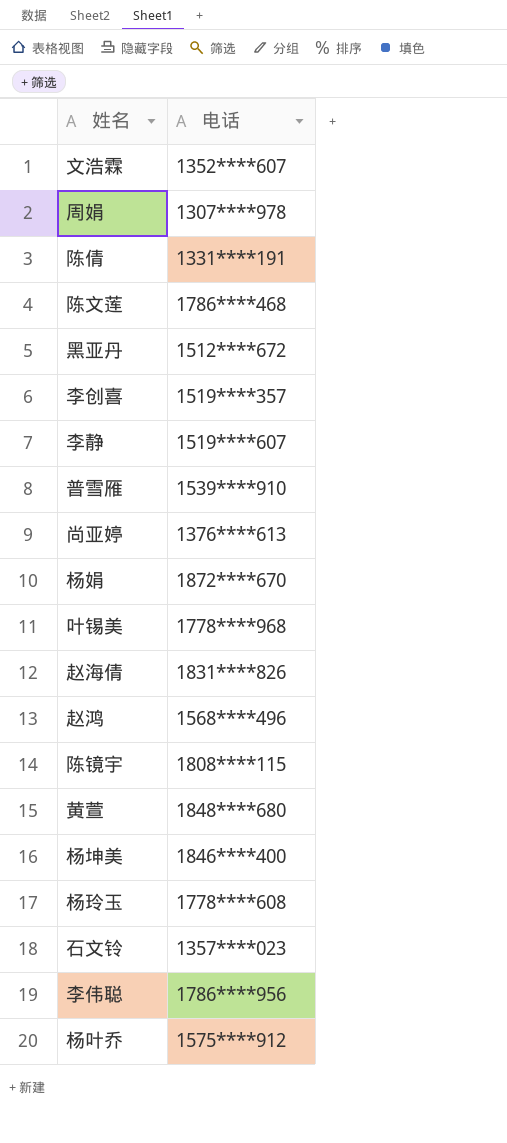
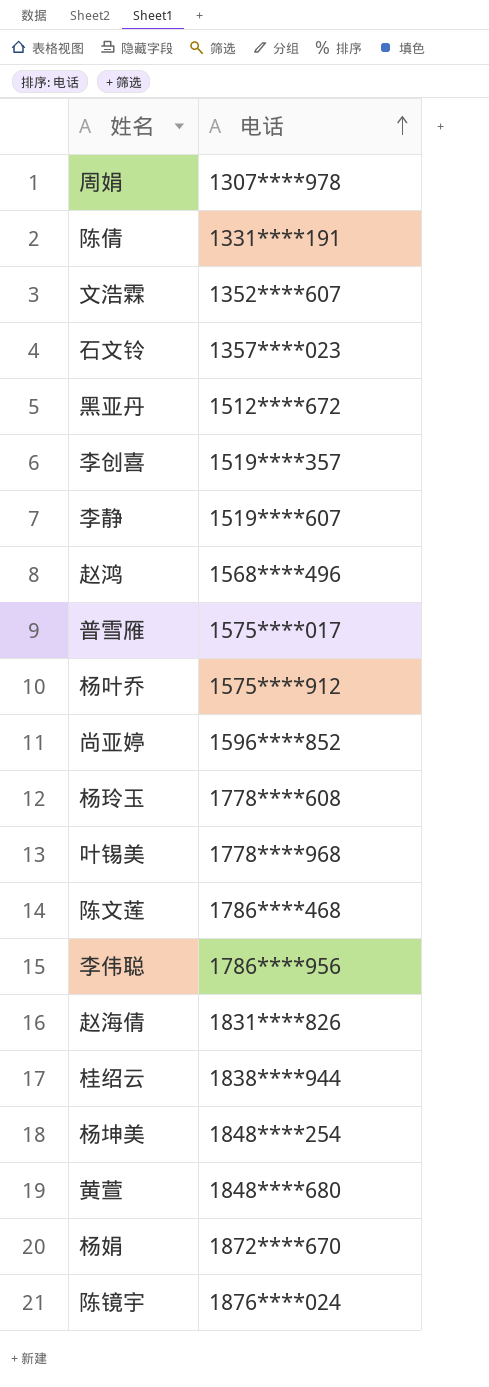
row order: none -> 电话 ascending
普雪雁 | 电话: 1539****910 -> 1575****017
尚亚婷 | 电话: 1376****613 -> 1596****852
row 桂绍云: none -> 1838****944
杨坤美 | 电话: 1846****400 -> 1848****254
陈镜宇 | 电话: 1808****115 -> 1876****024

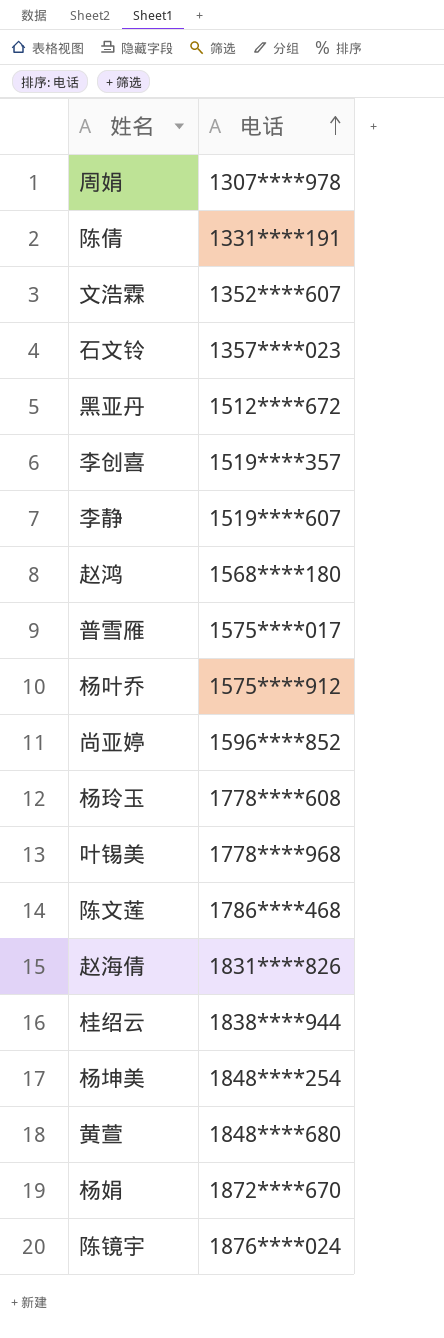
row 李伟聪: 1786****956 -> none
赵鸿 | 电话: 1568****496 -> 1568****180

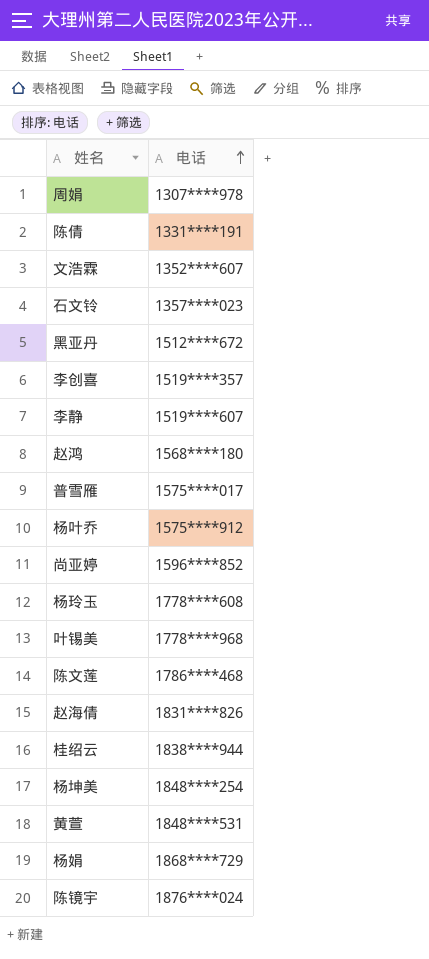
黄萱 | 电话: 1848****680 -> 1848****531
杨娟 | 电话: 1872****670 -> 1868****729

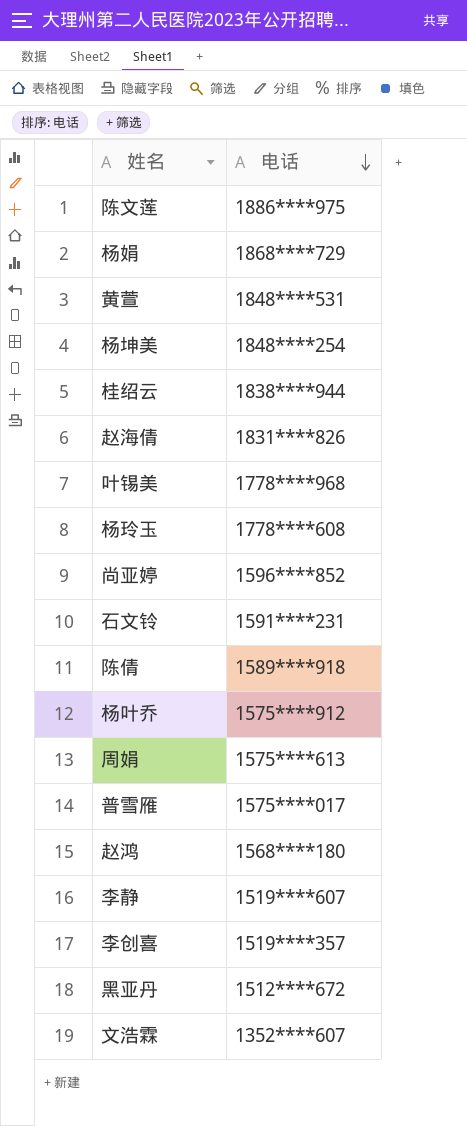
row order: 电话 ascending -> 电话 descending
row 陈镜宇: 1876****024 -> none
陈文莲 | 电话: 1786****468 -> 1886****975
石文铃 | 电话: 1357****023 -> 1591****231
陈倩 | 电话: 1331****191 -> 1589****918
周娟 | 电话: 1307****978 -> 1575****613

